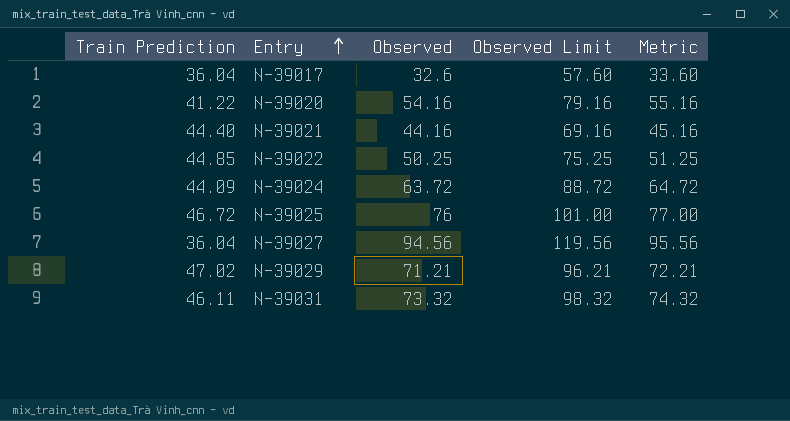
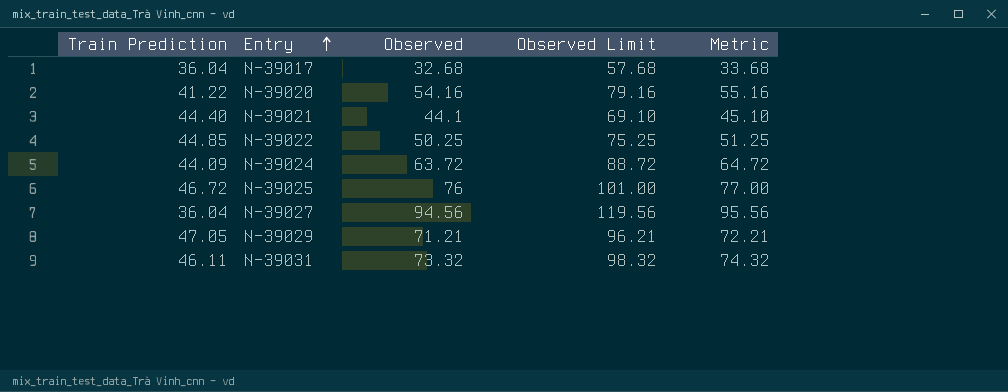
N-39017 | Observed: 32.6 -> 32.68
N-39017 | Observed Limit: 57.60 -> 57.68
N-39017 | Metric: 33.60 -> 33.68
N-39021 | Observed: 44.16 -> 44.1
N-39021 | Observed Limit: 69.16 -> 69.10
N-39021 | Metric: 45.16 -> 45.10
N-39029 | Train Prediction: 47.02 -> 47.05

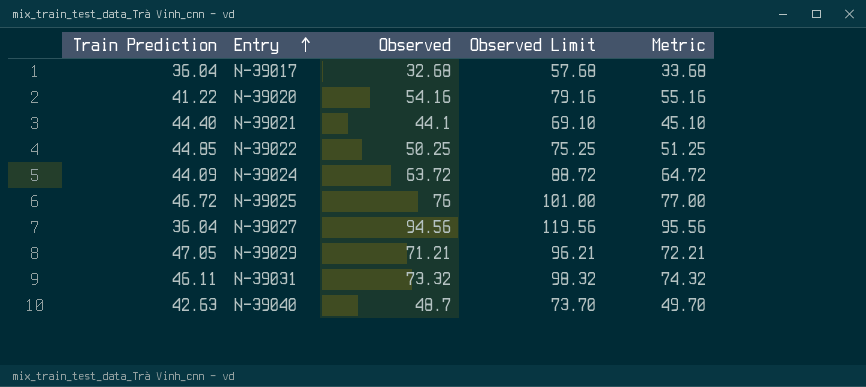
row N-39040: none -> 42.63 | 48.7 | 73.70 | 49.70

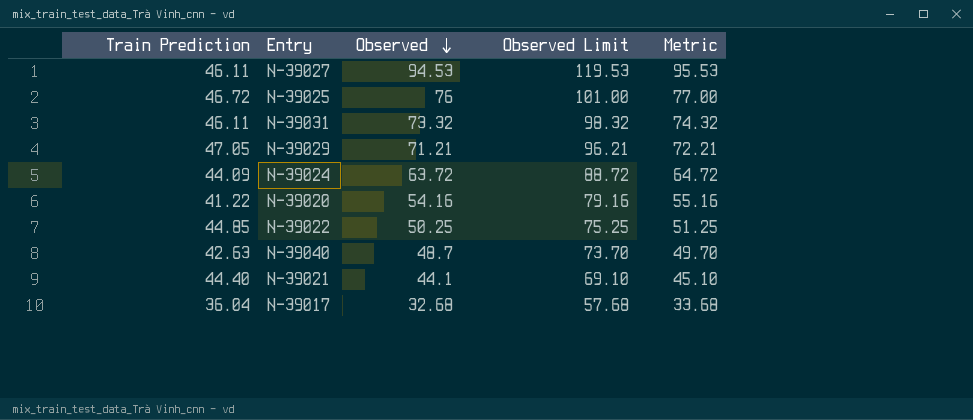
row order: Entry ascending -> Observed descending
N-39027 | Train Prediction: 36.04 -> 46.11
N-39027 | Observed: 94.56 -> 94.53
N-39027 | Observed Limit: 119.56 -> 119.53
N-39027 | Metric: 95.56 -> 95.53

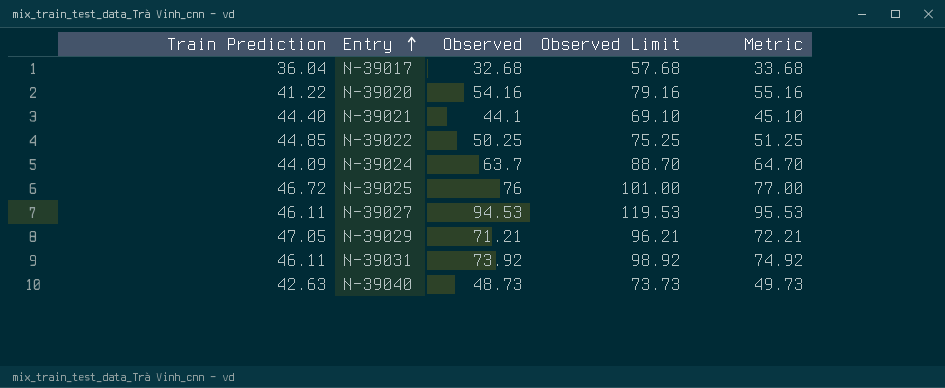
row order: Observed descending -> Entry ascending
N-39024 | Observed: 63.72 -> 63.7
N-39024 | Observed Limit: 88.72 -> 88.70
N-39024 | Metric: 64.72 -> 64.70
N-39031 | Observed: 73.32 -> 73.92
N-39031 | Observed Limit: 98.32 -> 98.92
N-39031 | Metric: 74.32 -> 74.92
N-39040 | Observed: 48.7 -> 48.73
N-39040 | Observed Limit: 73.70 -> 73.73
N-39040 | Metric: 49.70 -> 49.73

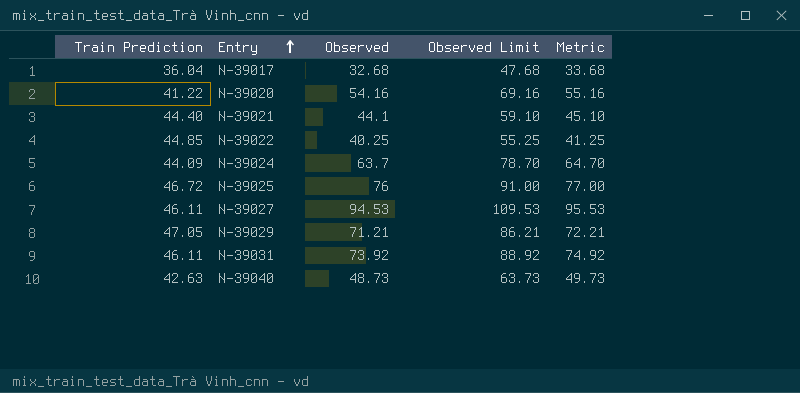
column Observed Limit | formula: [Observed] + 25 -> [Observed] + 15
N-39022 | Observed: 50.25 -> 40.25
N-39022 | Metric: 51.25 -> 41.25

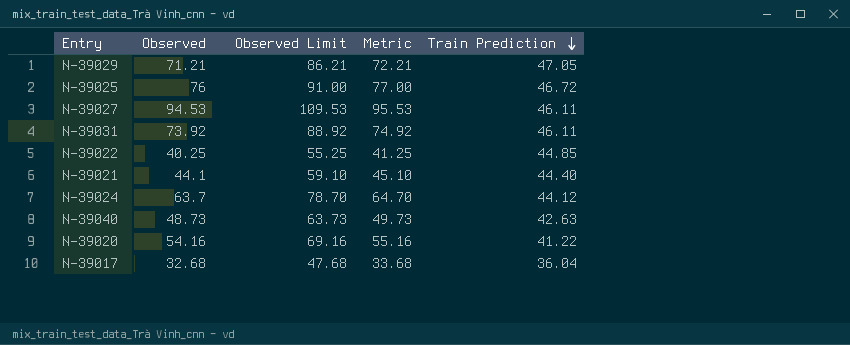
row order: Entry ascending -> Train Prediction descending
column Train Prediction | position: 1 -> 5
N-39024 | Train Prediction: 44.09 -> 44.12

